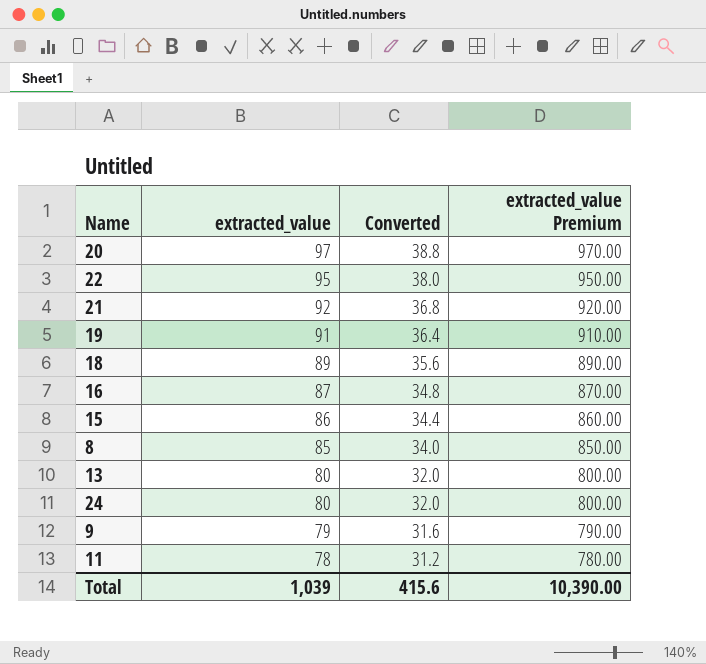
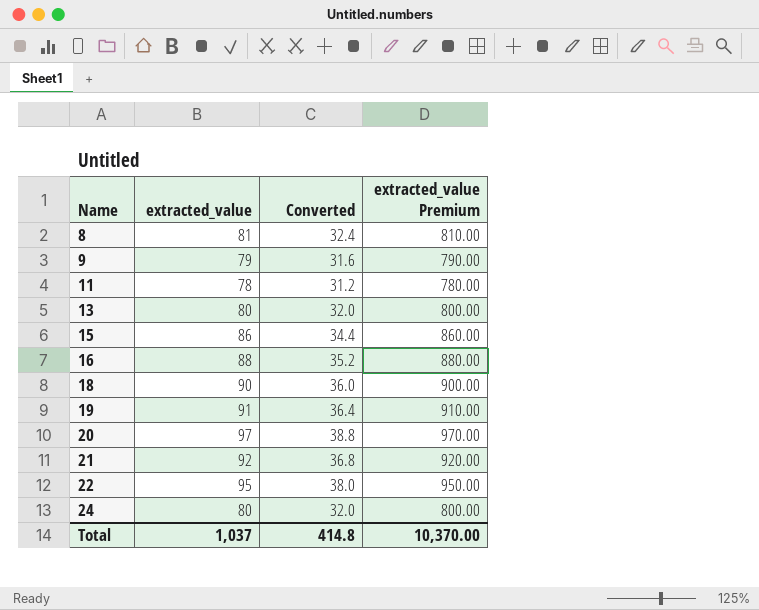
row order: extracted_value descending -> Name ascending
8 | extracted_value: 85 -> 81
8 | Converted: 34.0 -> 32.4
8 | extracted_value Premium: 850.00 -> 810.00
16 | extracted_value: 87 -> 88
16 | Converted: 34.8 -> 35.2
16 | extracted_value Premium: 870.00 -> 880.00
18 | extracted_value: 89 -> 90
18 | Converted: 35.6 -> 36.0
18 | extracted_value Premium: 890.00 -> 900.00
Total | extracted_value: 1,039 -> 1,037
Total | Converted: 415.6 -> 414.8
Total | extracted_value Premium: 10,390.00 -> 10,370.00

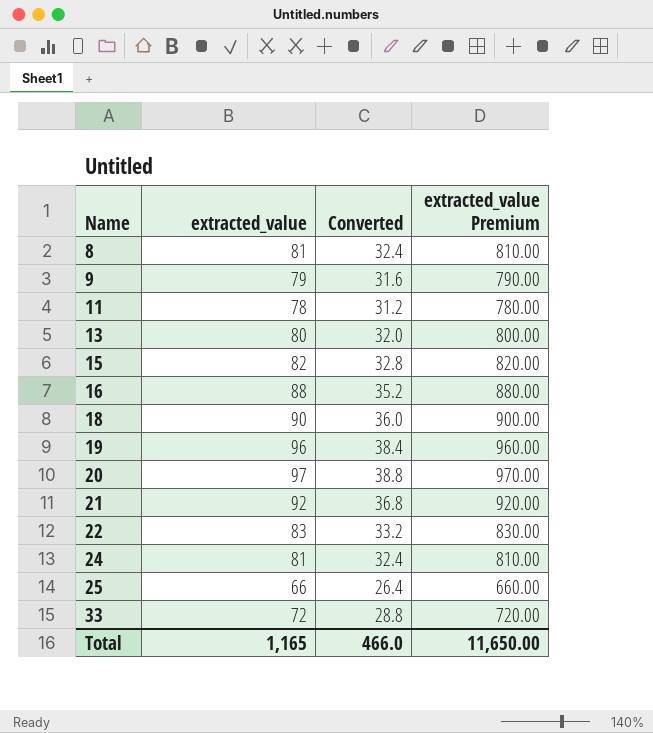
15 | extracted_value: 86 -> 82
15 | Converted: 34.4 -> 32.8
15 | extracted_value Premium: 860.00 -> 820.00
19 | extracted_value: 91 -> 96
19 | Converted: 36.4 -> 38.4
19 | extracted_value Premium: 910.00 -> 960.00
22 | extracted_value: 95 -> 83
22 | Converted: 38.0 -> 33.2
22 | extracted_value Premium: 950.00 -> 830.00
24 | extracted_value: 80 -> 81
24 | Converted: 32.0 -> 32.4
24 | extracted_value Premium: 800.00 -> 810.00
row 25: none -> 66 | 26.4 | 660.00
row 33: none -> 72 | 28.8 | 720.00
Total | extracted_value: 1,037 -> 1,165
Total | Converted: 414.8 -> 466.0
Total | extracted_value Premium: 10,370.00 -> 11,650.00

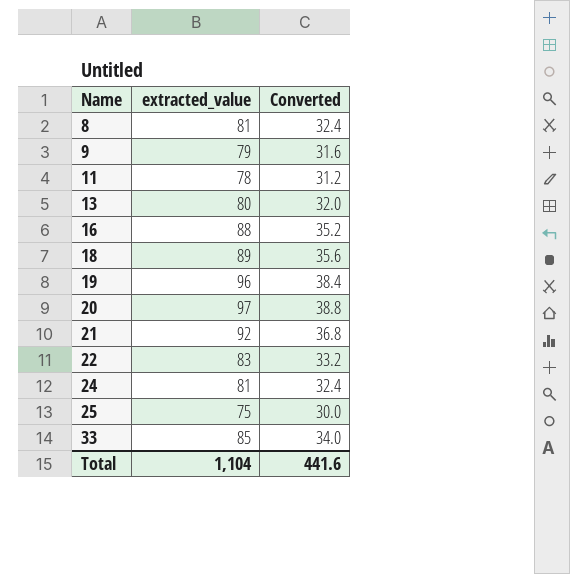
column extracted_value Premium | formula: [extracted_value] * 10 -> none
row 15: 82 | 32.8 | 820.00 -> none
18 | extracted_value: 90 -> 89
18 | Converted: 36.0 -> 35.6
25 | extracted_value: 66 -> 75
25 | Converted: 26.4 -> 30.0
33 | extracted_value: 72 -> 85
33 | Converted: 28.8 -> 34.0
Total | extracted_value: 1,165 -> 1,104
Total | Converted: 466.0 -> 441.6

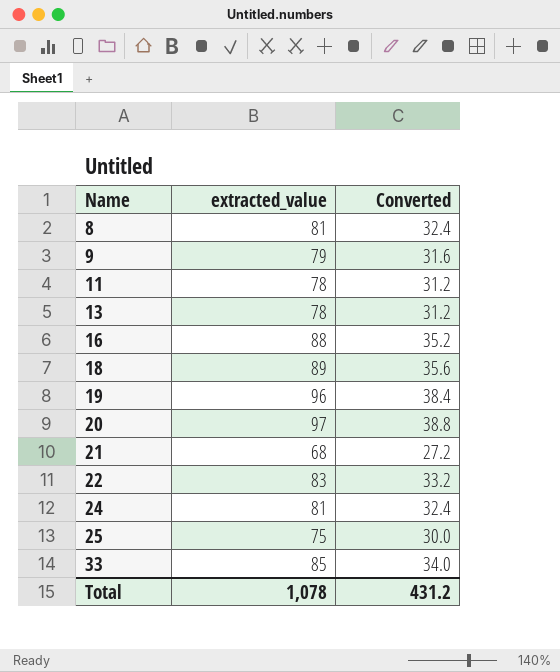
13 | extracted_value: 80 -> 78
13 | Converted: 32.0 -> 31.2
21 | extracted_value: 92 -> 68
21 | Converted: 36.8 -> 27.2
Total | extracted_value: 1,104 -> 1,078
Total | Converted: 441.6 -> 431.2

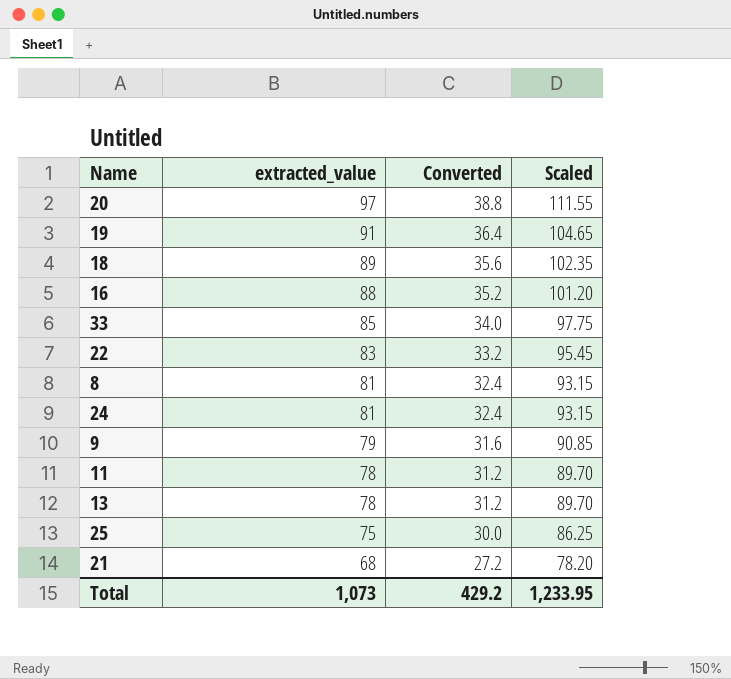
row order: Name ascending -> extracted_value descending
column Scaled | formula: none -> [extracted_value] * 1.15
19 | extracted_value: 96 -> 91
19 | Converted: 38.4 -> 36.4
Total | extracted_value: 1,078 -> 1,073
Total | Converted: 431.2 -> 429.2

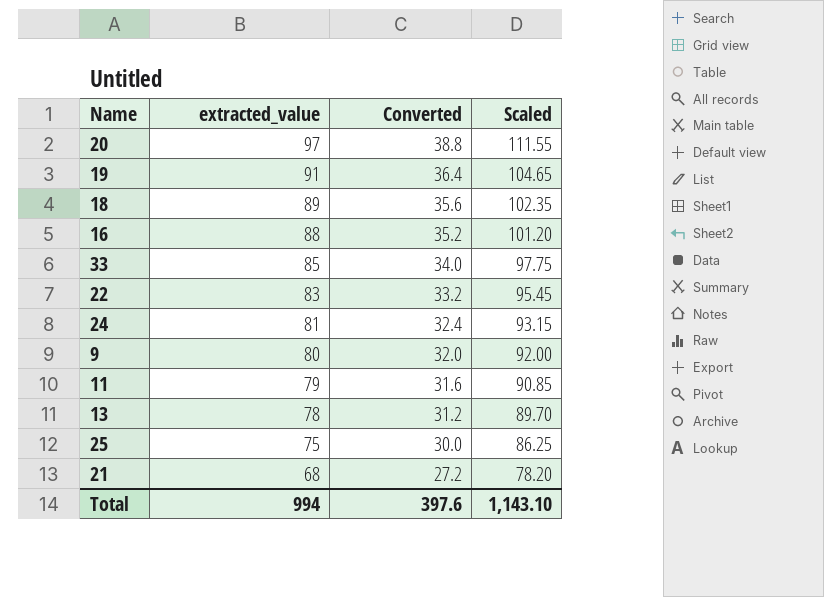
row 8: 81 | 32.4 | 93.15 -> none
9 | extracted_value: 79 -> 80
9 | Converted: 31.6 -> 32.0
9 | Scaled: 90.85 -> 92.00
11 | extracted_value: 78 -> 79
11 | Converted: 31.2 -> 31.6
11 | Scaled: 89.70 -> 90.85
Total | extracted_value: 1,073 -> 994
Total | Converted: 429.2 -> 397.6
Total | Scaled: 1,233.95 -> 1,143.10

